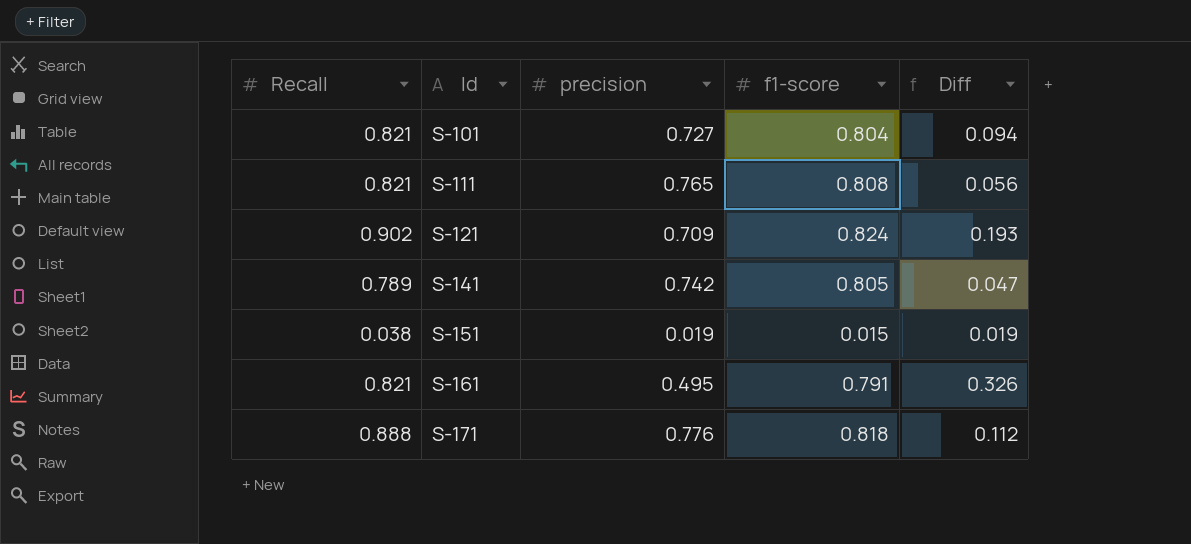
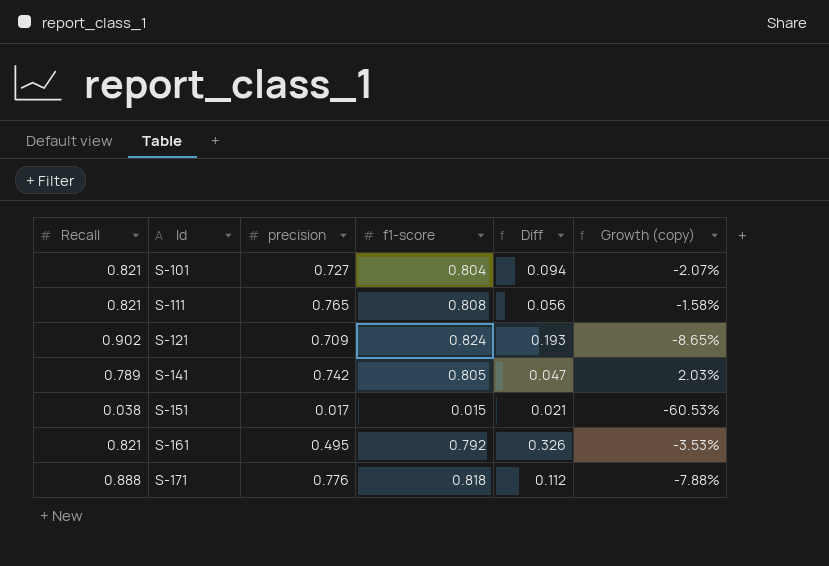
column Growth (copy) | formula: none -> ([f1-score] - [Recall]) / [Recall]
S-151 | precision: 0.019 -> 0.017
S-151 | Diff: 0.019 -> 0.021
S-161 | f1-score: 0.791 -> 0.792

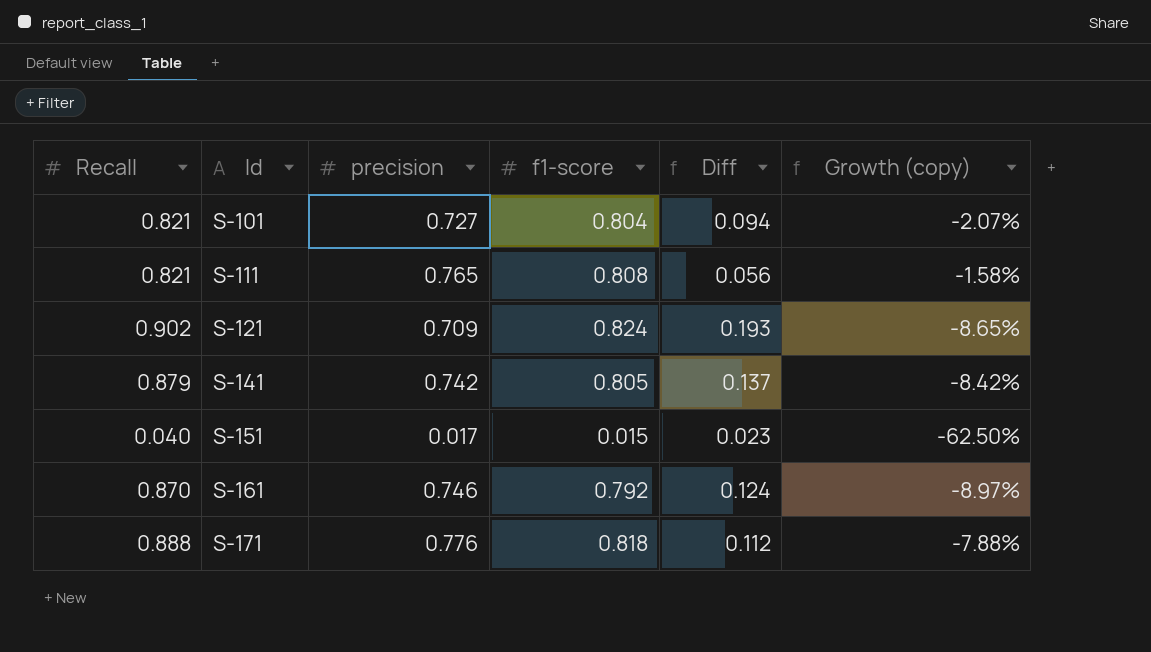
S-141 | Recall: 0.789 -> 0.879
S-141 | Diff: 0.047 -> 0.137
S-141 | Growth (copy): 2.03% -> -8.42%
S-151 | Recall: 0.038 -> 0.040
S-151 | Diff: 0.021 -> 0.023
S-151 | Growth (copy): -60.53% -> -62.50%
S-161 | Recall: 0.821 -> 0.870
S-161 | precision: 0.495 -> 0.746
S-161 | Diff: 0.326 -> 0.124
S-161 | Growth (copy): -3.53% -> -8.97%

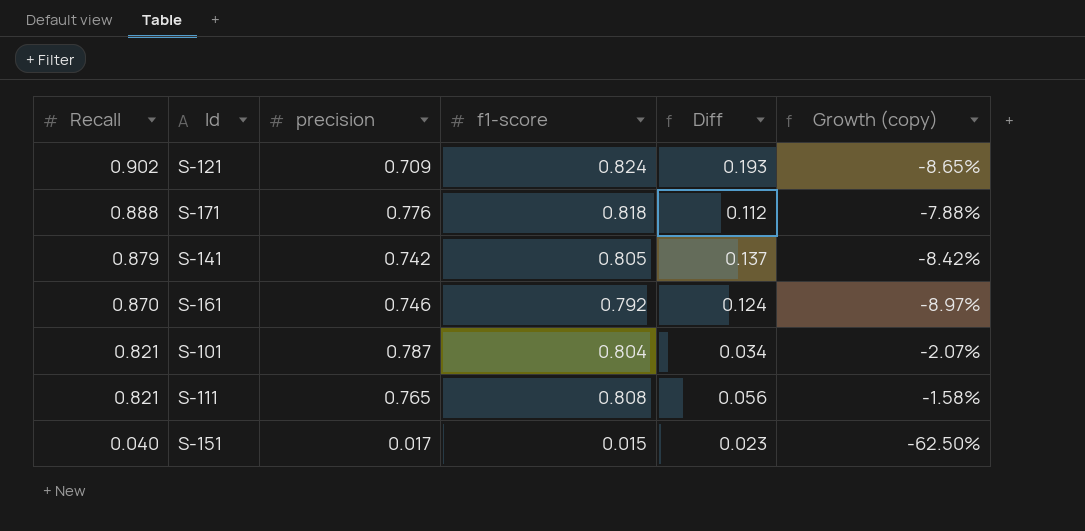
row order: Id ascending -> Recall descending
S-101 | precision: 0.727 -> 0.787
S-101 | Diff: 0.094 -> 0.034

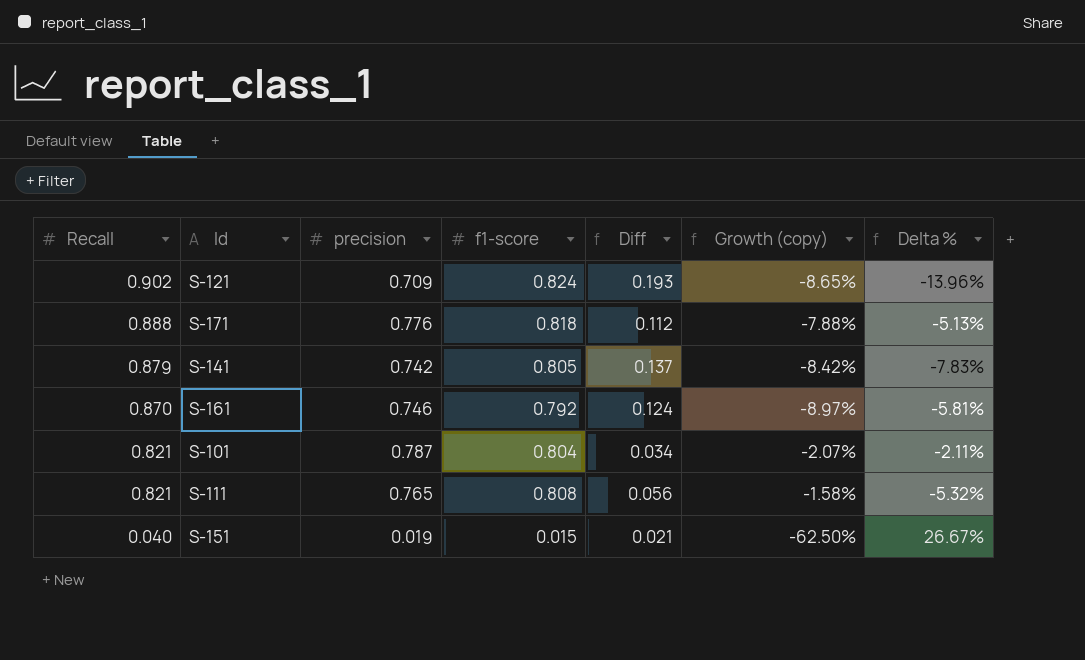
column Delta % | formula: none -> ([precision] - [f1-score]) / [f1-score]
S-151 | precision: 0.017 -> 0.019
S-151 | Diff: 0.023 -> 0.021

